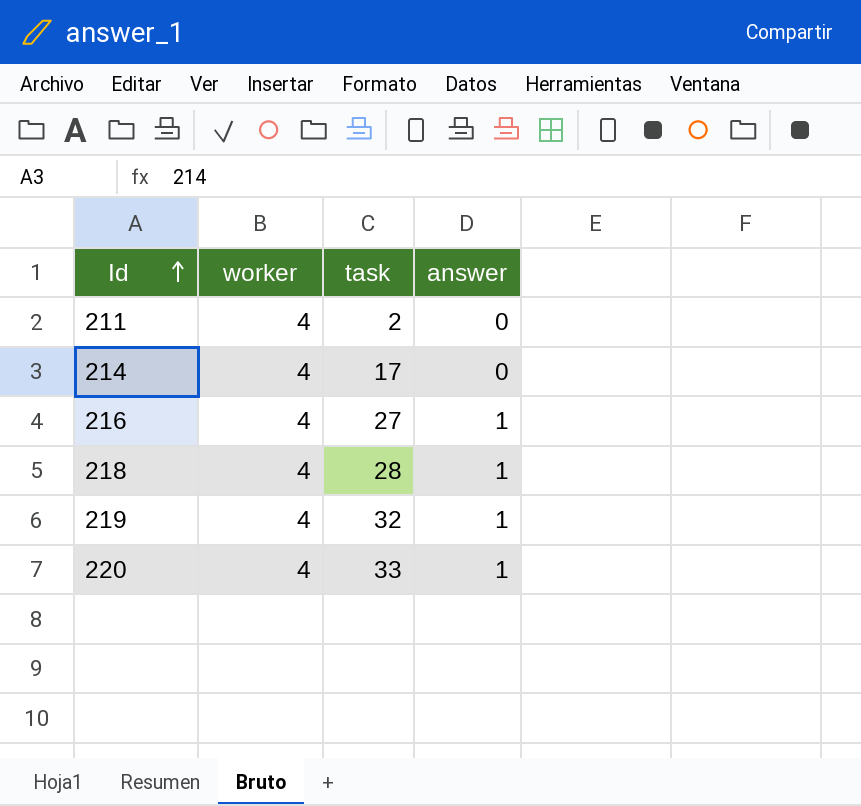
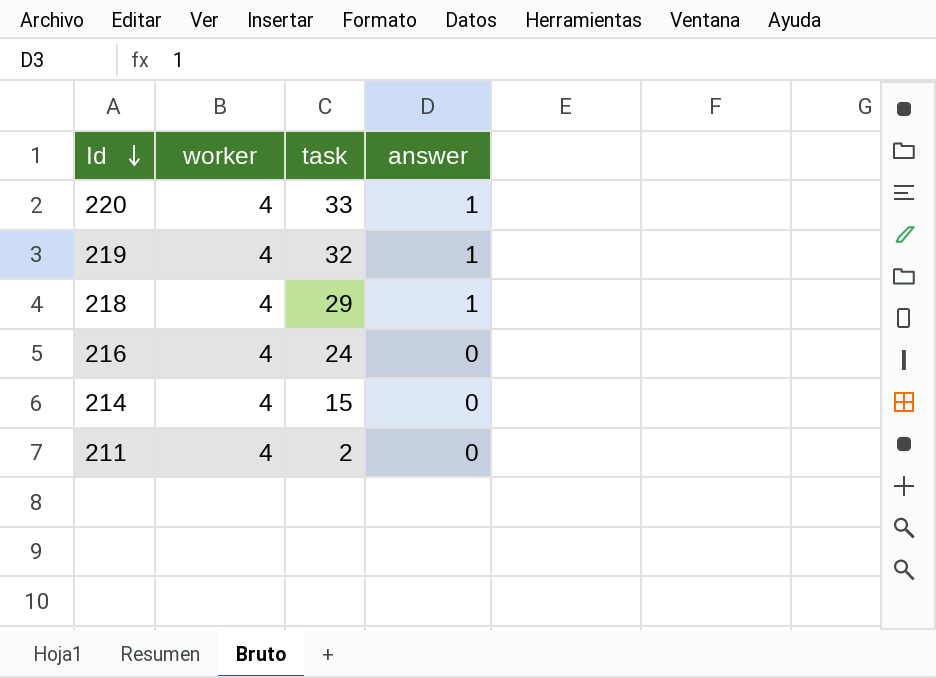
row order: Id ascending -> Id descending
218 | task: 28 -> 29
216 | task: 27 -> 24
216 | answer: 1 -> 0
214 | task: 17 -> 15

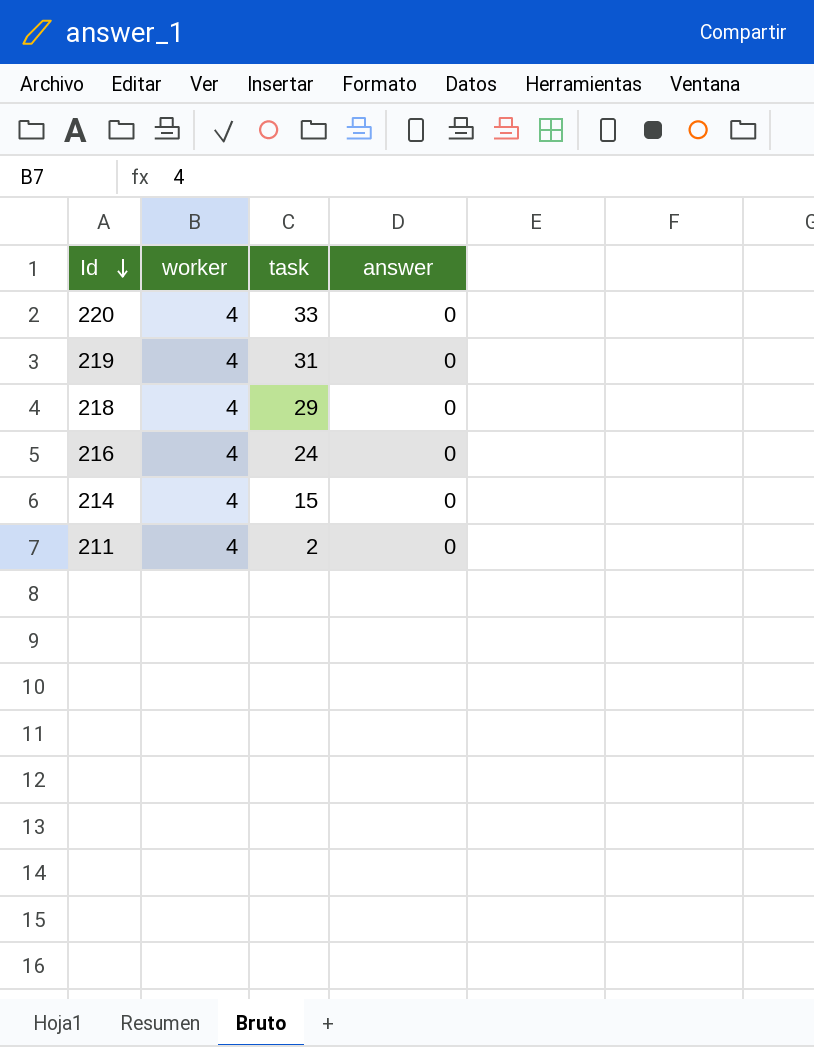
220 | answer: 1 -> 0
219 | task: 32 -> 31
219 | answer: 1 -> 0
218 | answer: 1 -> 0

